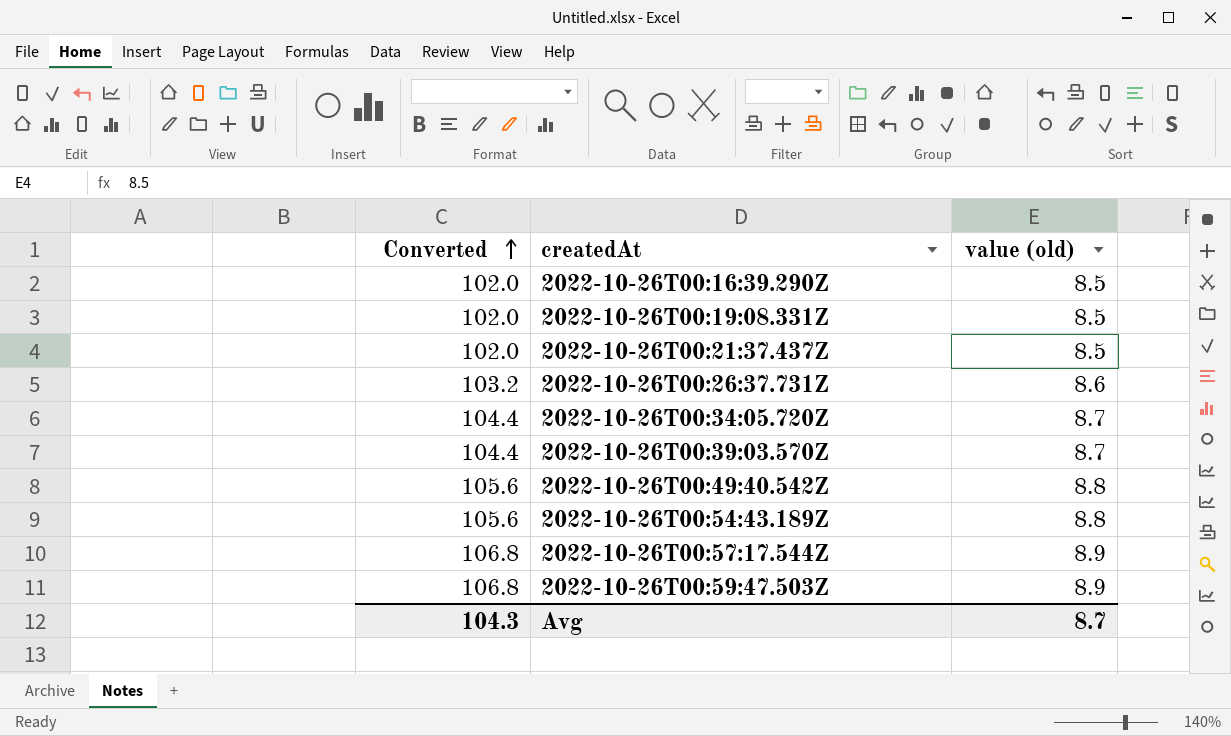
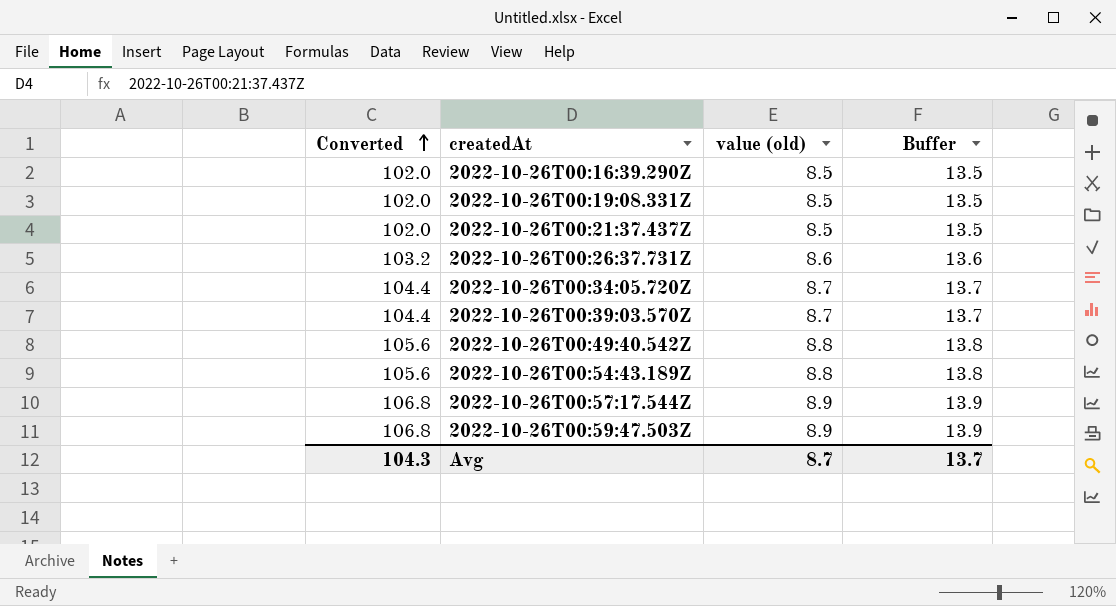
column Buffer | formula: none -> [value (old)] + 5

